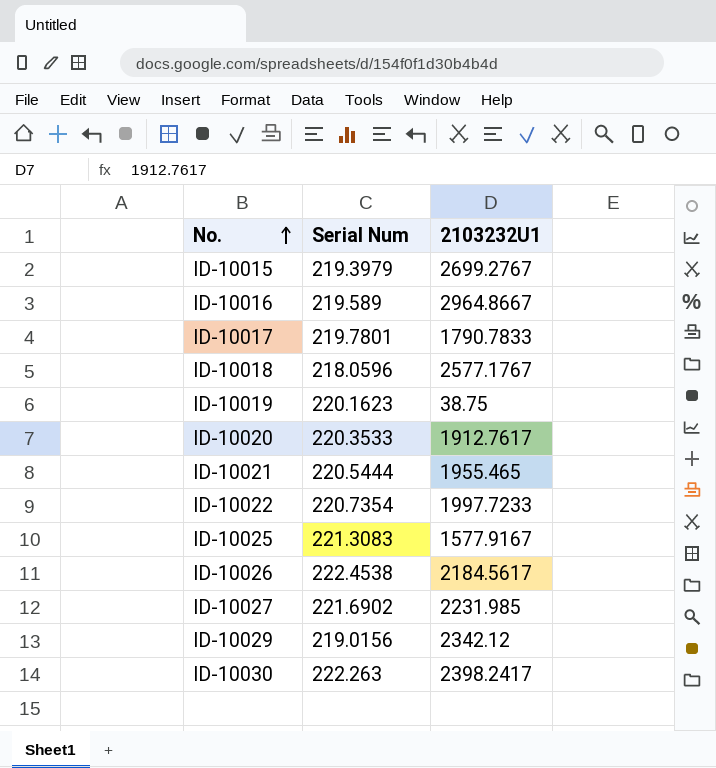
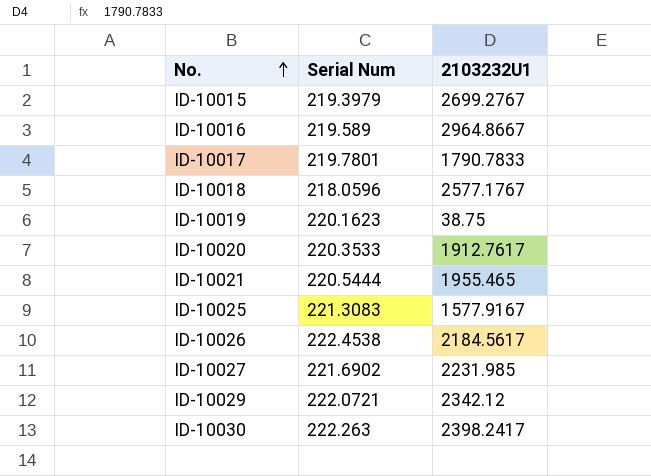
row ID-10022: 220.7354 | 1997.7233 -> none
ID-10029 | Serial Num: 219.0156 -> 222.0721

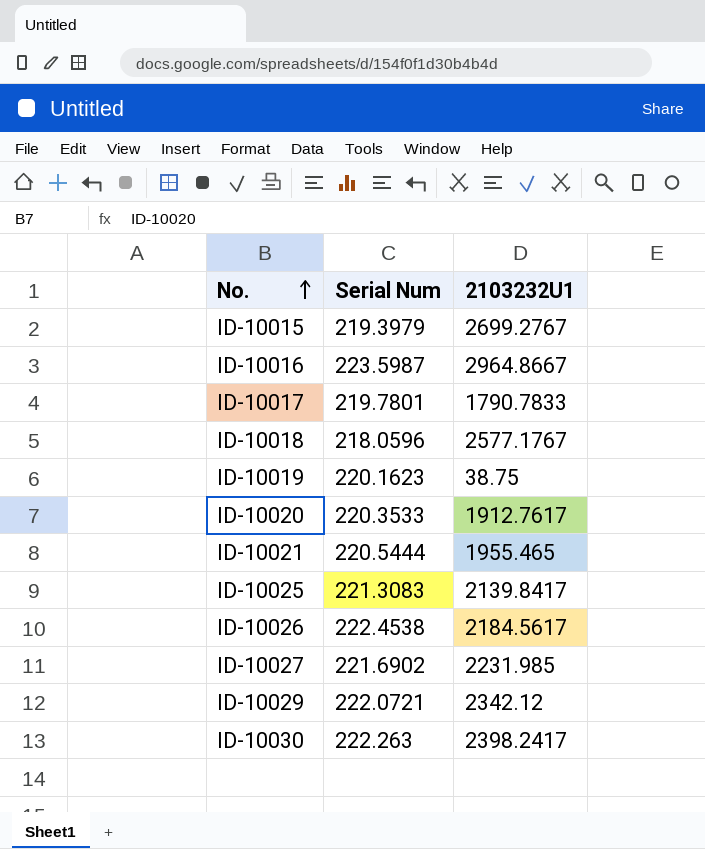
ID-10016 | Serial Num: 219.589 -> 223.5987
ID-10025 | 2103232U1: 1577.9167 -> 2139.8417

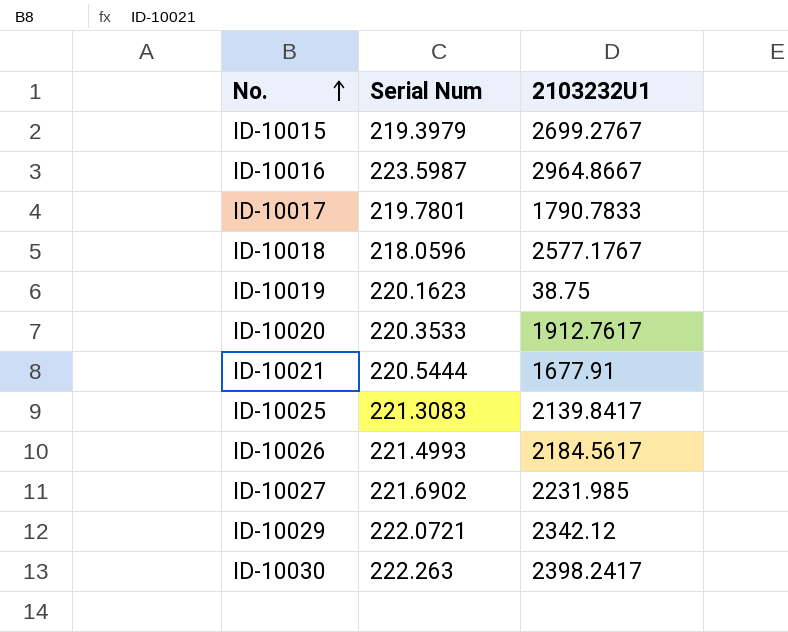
ID-10021 | 2103232U1: 1955.465 -> 1677.91
ID-10026 | Serial Num: 222.4538 -> 221.4993

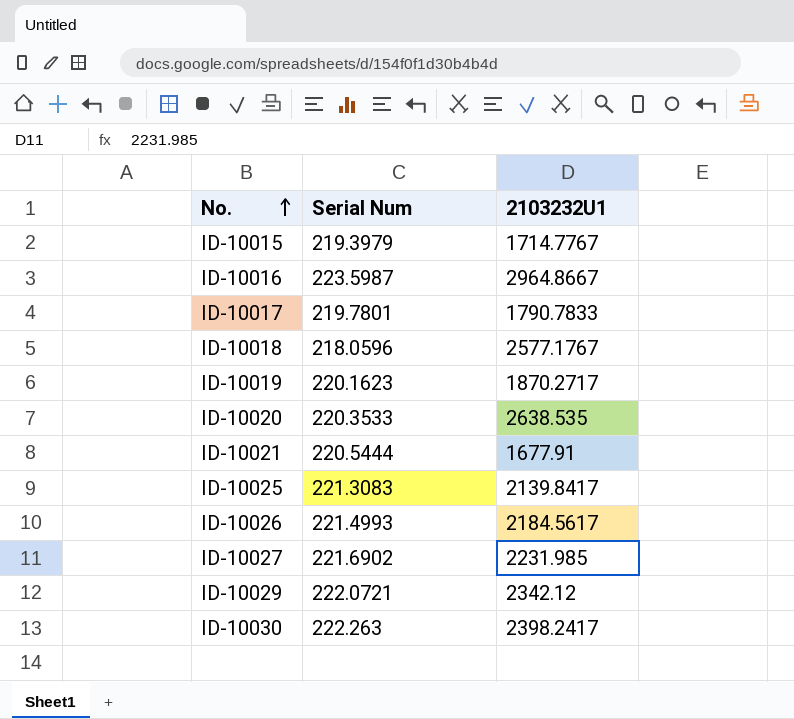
ID-10015 | 2103232U1: 2699.2767 -> 1714.7767
ID-10019 | 2103232U1: 38.75 -> 1870.2717
ID-10020 | 2103232U1: 1912.7617 -> 2638.535

